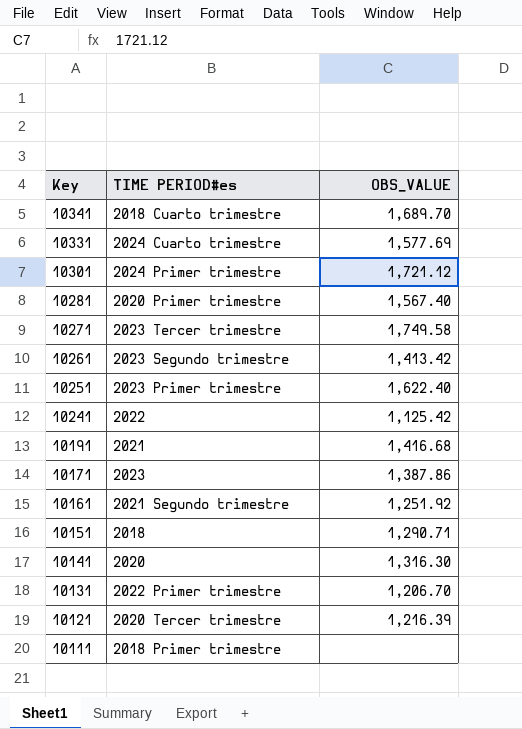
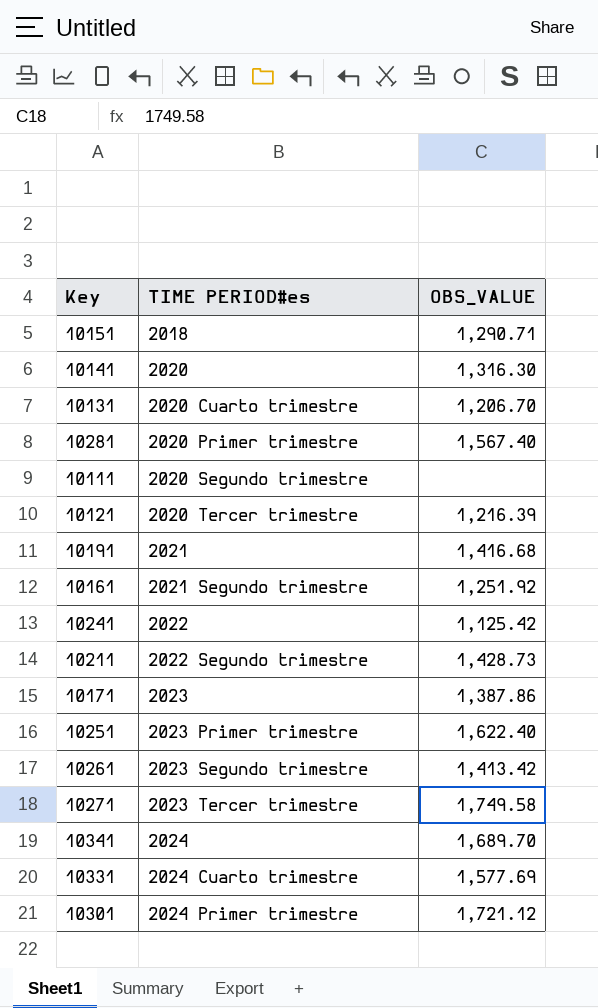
row order: Key descending -> TIME PERIOD#es ascending
10131 | TIME PERIOD#es: 2022 Primer trimestre -> 2020 Cuarto trimestre
10111 | TIME PERIOD#es: 2018 Primer trimestre -> 2020 Segundo trimestre
row 10211: none -> 2022 Segundo trimestre | 1,428.73
10341 | TIME PERIOD#es: 2018 Cuarto trimestre -> 2024

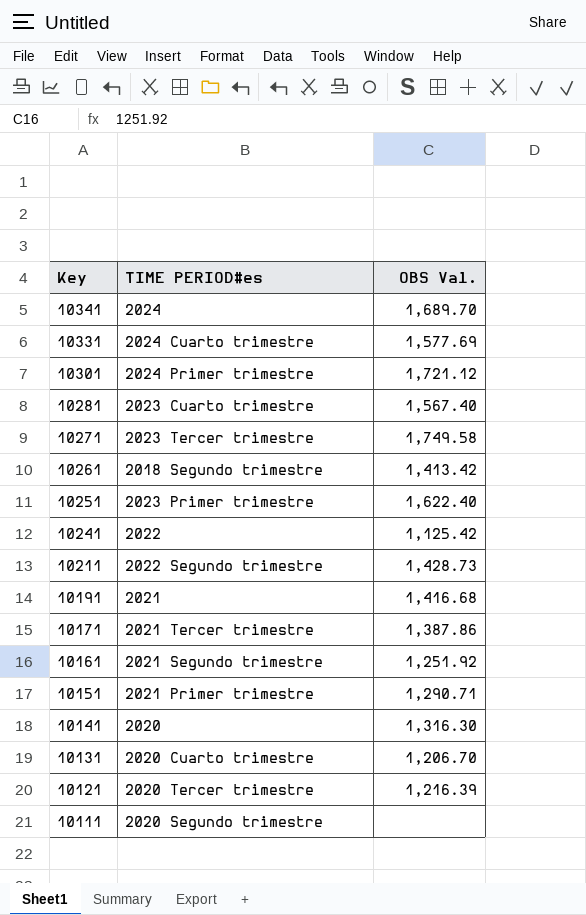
row order: TIME PERIOD#es ascending -> Key descending
column name: OBS_VALUE -> OBS Val.
10281 | TIME PERIOD#es: 2020 Primer trimestre -> 2023 Cuarto trimestre
10261 | TIME PERIOD#es: 2023 Segundo trimestre -> 2018 Segundo trimestre
10171 | TIME PERIOD#es: 2023 -> 2021 Tercer trimestre
10151 | TIME PERIOD#es: 2018 -> 2021 Primer trimestre

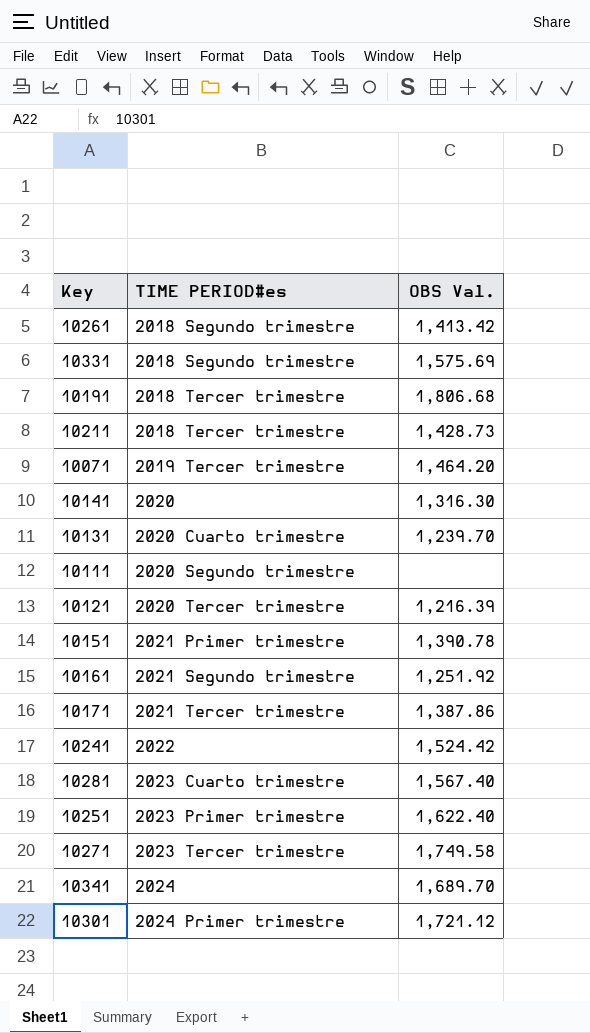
row order: Key descending -> TIME PERIOD#es ascending
10331 | TIME PERIOD#es: 2024 Cuarto trimestre -> 2018 Segundo trimestre
10331 | OBS Val.: 1,577.69 -> 1,575.69
10191 | TIME PERIOD#es: 2021 -> 2018 Tercer trimestre
10191 | OBS Val.: 1,416.68 -> 1,806.68
10211 | TIME PERIOD#es: 2022 Segundo trimestre -> 2018 Tercer trimestre
row 10071: none -> 2019 Tercer trimestre | 1,464.20
10131 | OBS Val.: 1,206.70 -> 1,239.70
10151 | OBS Val.: 1,290.71 -> 1,390.78
10241 | OBS Val.: 1,125.42 -> 1,524.42

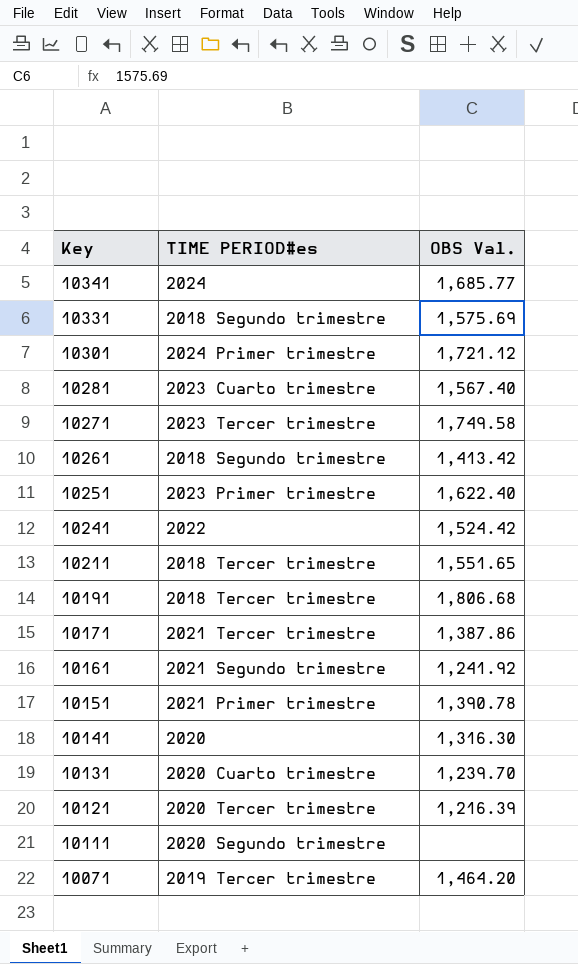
row order: TIME PERIOD#es ascending -> Key descending
10341 | OBS Val.: 1,689.70 -> 1,685.77
10211 | OBS Val.: 1,428.73 -> 1,551.65
10161 | OBS Val.: 1,251.92 -> 1,241.92

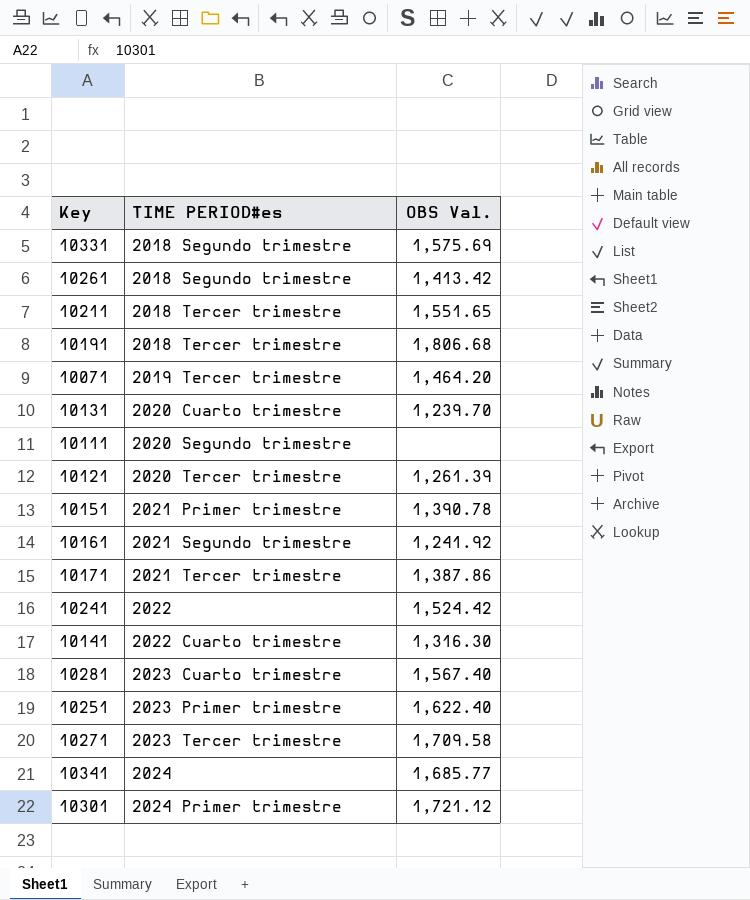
row order: Key descending -> TIME PERIOD#es ascending
10121 | OBS Val.: 1,216.39 -> 1,261.39
10141 | TIME PERIOD#es: 2020 -> 2022 Cuarto trimestre
10271 | OBS Val.: 1,749.58 -> 1,709.58

